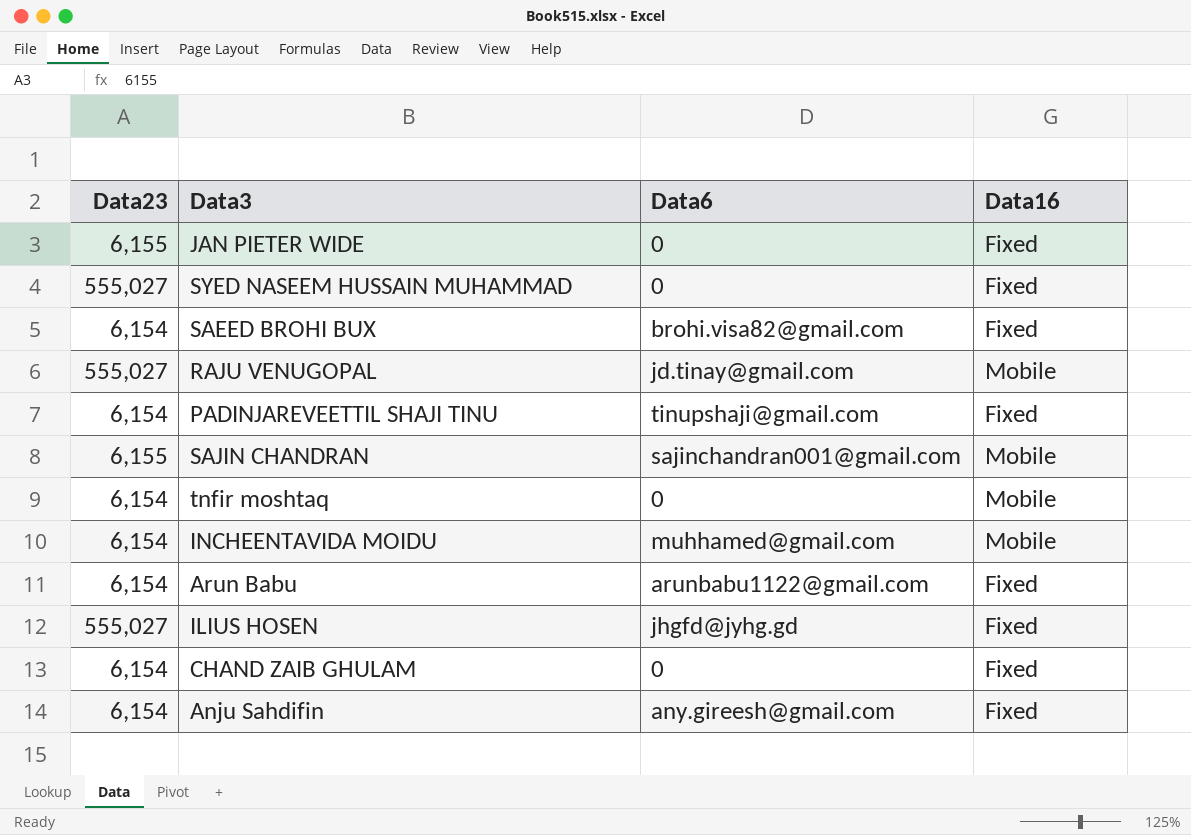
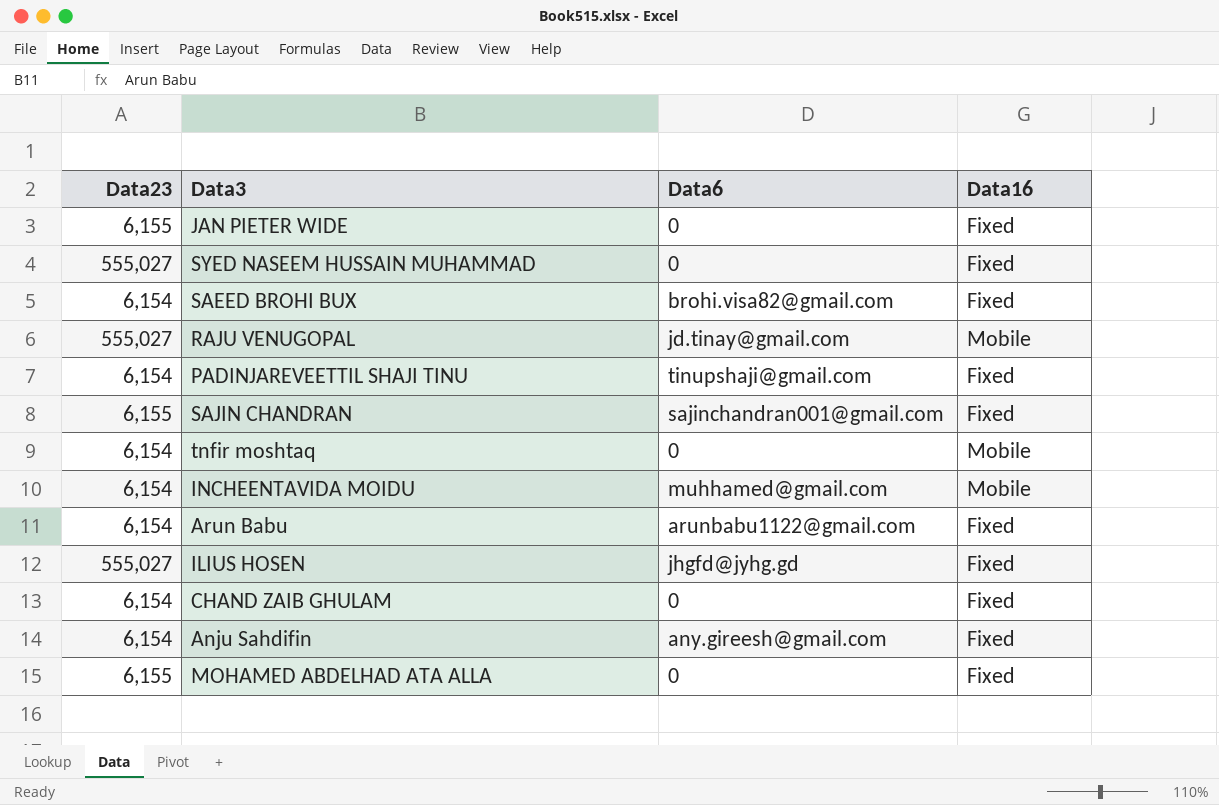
SAJIN CHANDRAN | Data16: Mobile -> Fixed
row MOHAMED ABDELHAD ATA ALLA: none -> 6,155 | 0 | Fixed

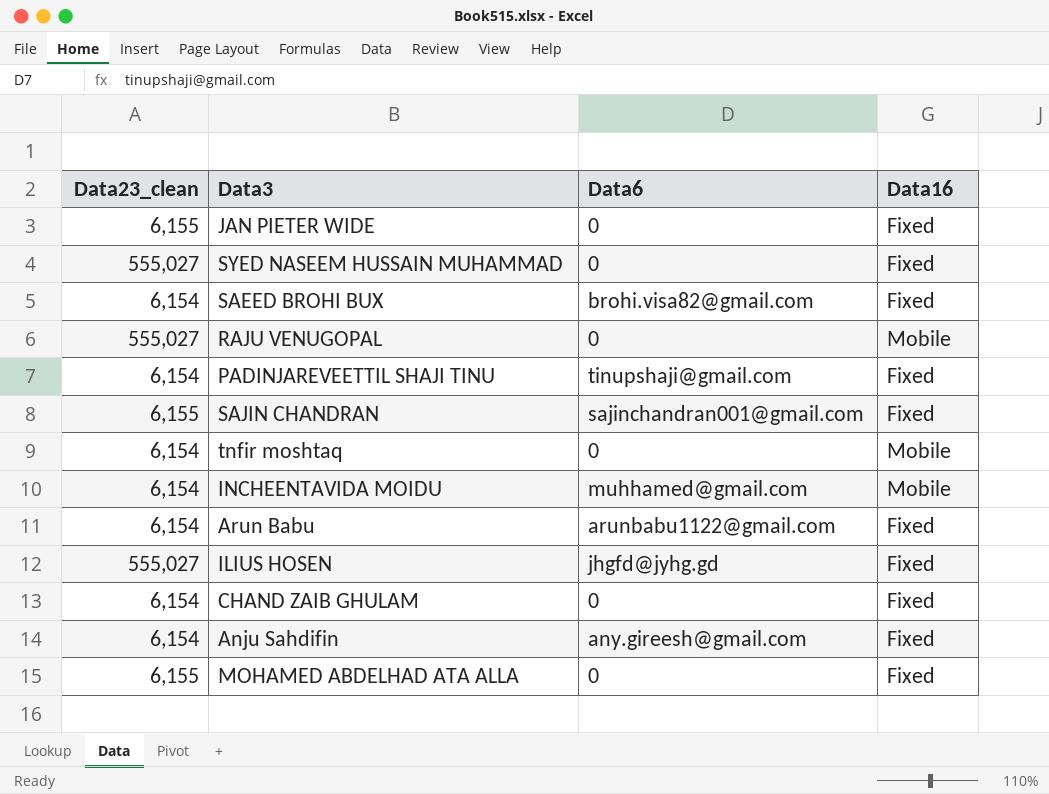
column name: Data23 -> Data23_clean
RAJU VENUGOPAL | Data6: jd.tinay@gmail.com -> 0

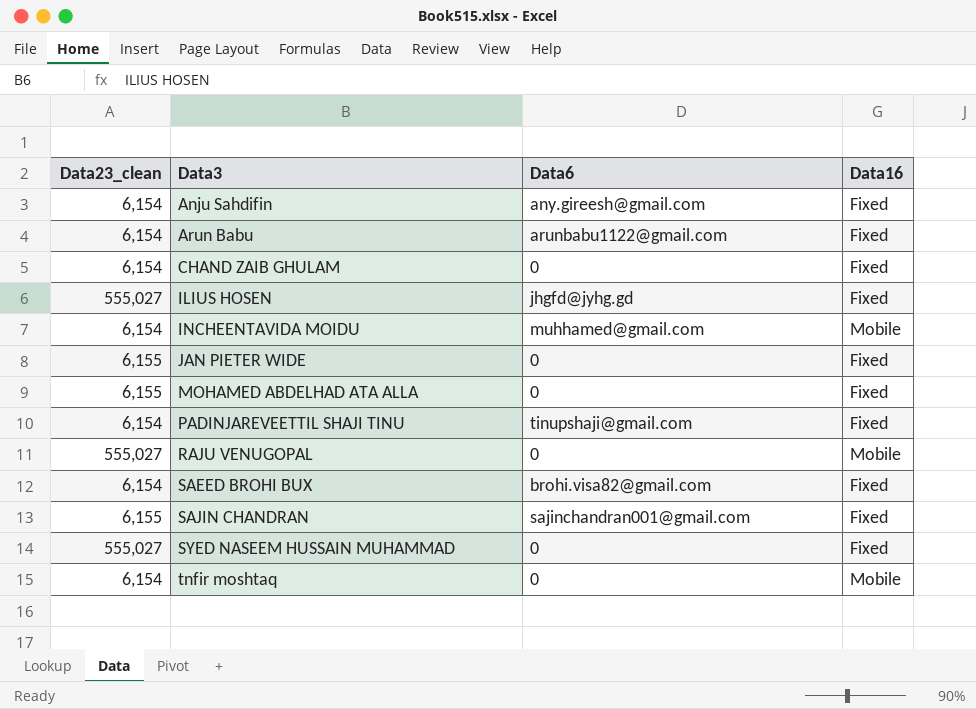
row order: none -> Data3 ascending

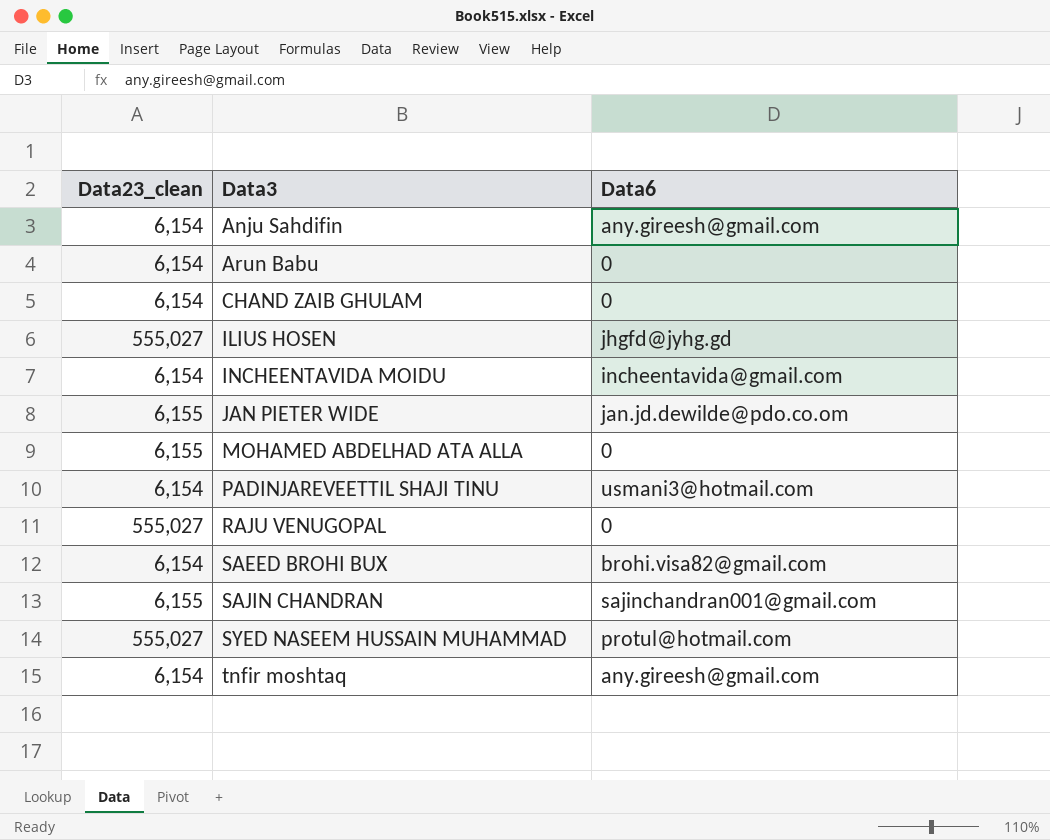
column Data16 | position: 4 -> none
Arun Babu | Data6: arunbabu1122@gmail.com -> 0
INCHEENTAVIDA MOIDU | Data6: muhhamed@gmail.com -> incheentavida@gmail.com
JAN PIETER WIDE | Data6: 0 -> jan.jd.dewilde@pdo.co.om
PADINJAREVEETTIL SHAJI TINU | Data6: tinupshaji@gmail.com -> usmani3@hotmail.com
SYED NASEEM HUSSAIN MUHAMMAD | Data6: 0 -> protul@hotmail.com
tnfir moshtaq | Data6: 0 -> any.gireesh@gmail.com

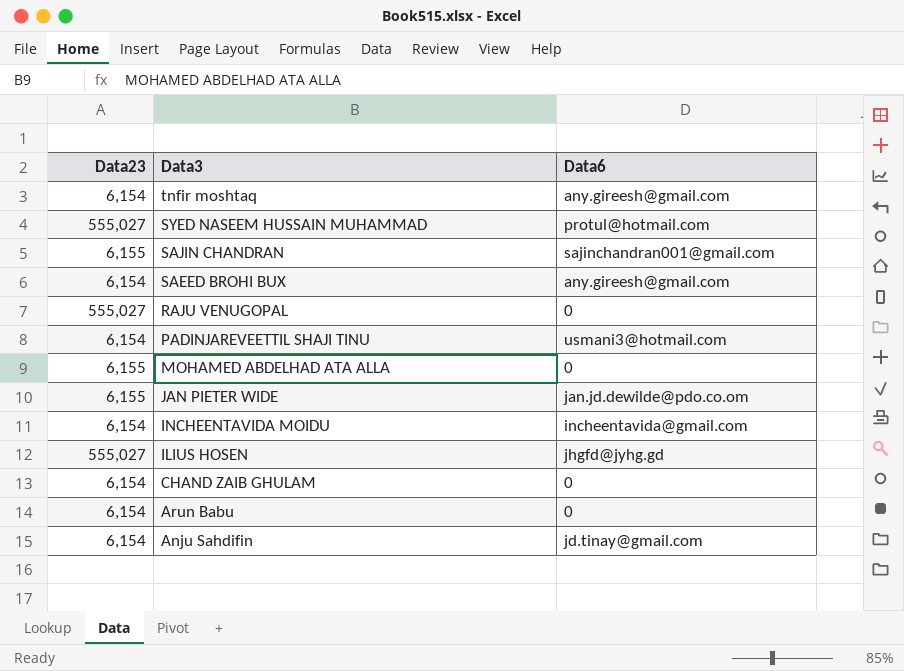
row order: Data3 ascending -> Data3 descending
column name: Data23_clean -> Data23
SAEED BROHI BUX | Data6: brohi.visa82@gmail.com -> any.gireesh@gmail.com
Anju Sahdifin | Data6: any.gireesh@gmail.com -> jd.tinay@gmail.com

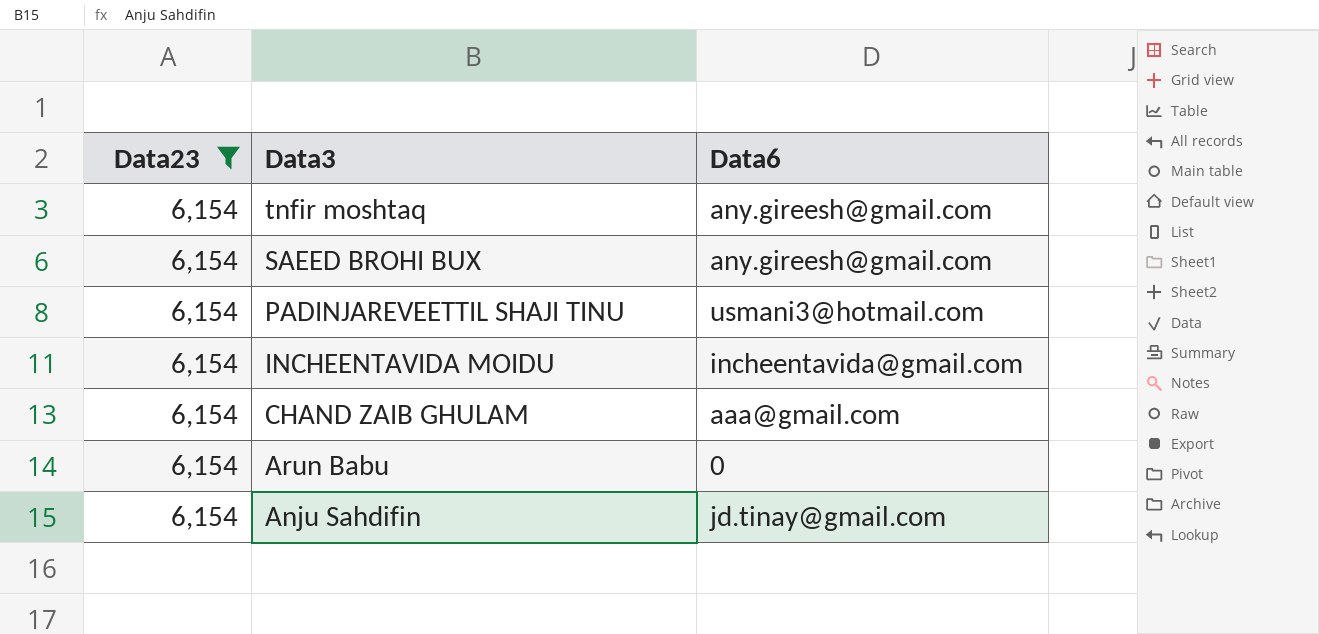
filter: none -> Data23 = 6,154
CHAND ZAIB GHULAM | Data6: 0 -> aaa@gmail.com

